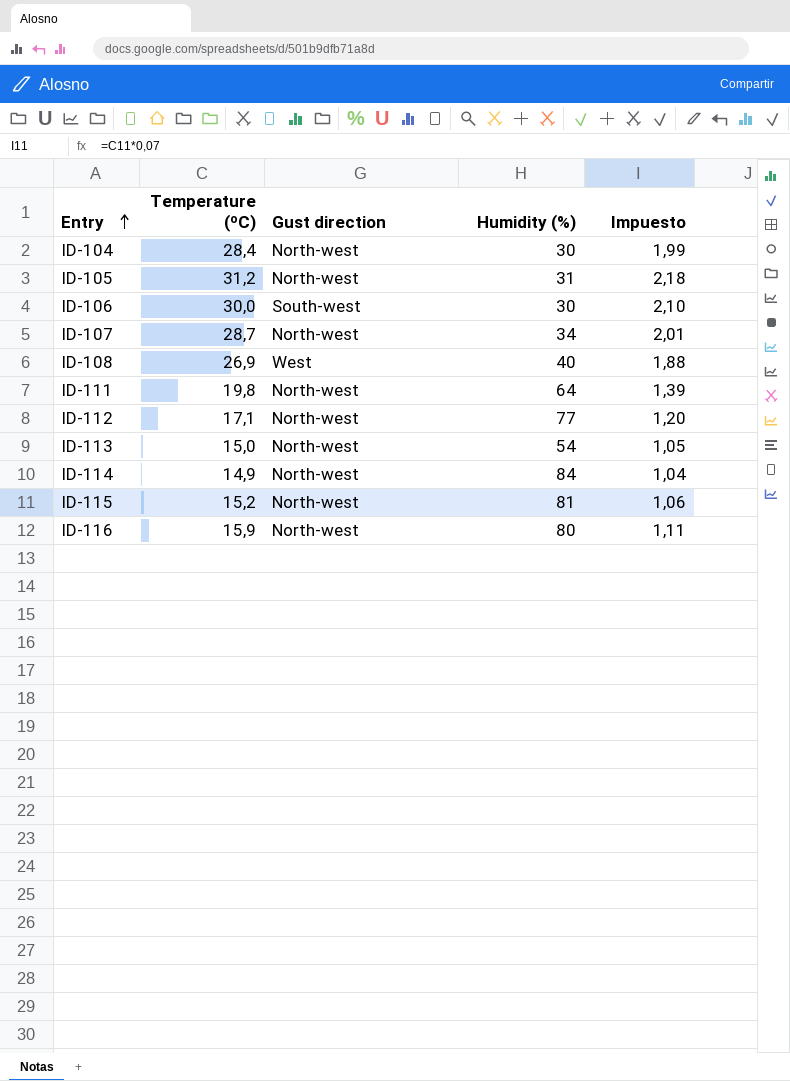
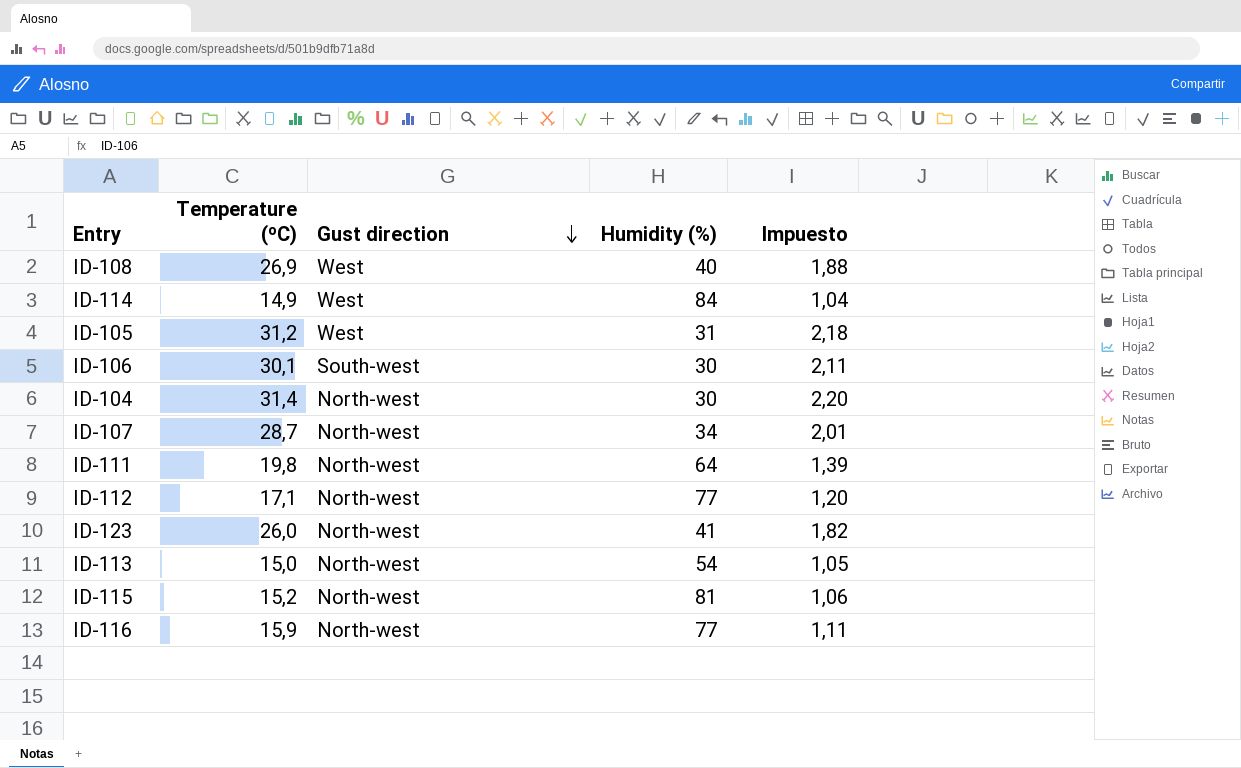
row order: Entry ascending -> Gust direction descending
ID-114 | Gust direction: North-west -> West
ID-105 | Gust direction: North-west -> West
ID-106 | Temperature (ºC): 30,0 -> 30,1
ID-106 | Impuesto: 2,10 -> 2,11
ID-104 | Temperature (ºC): 28,4 -> 31,4
ID-104 | Impuesto: 1,99 -> 2,20
row ID-123: none -> 26,0 | North-west | 41 | 1,82
ID-116 | Humidity (%): 80 -> 77

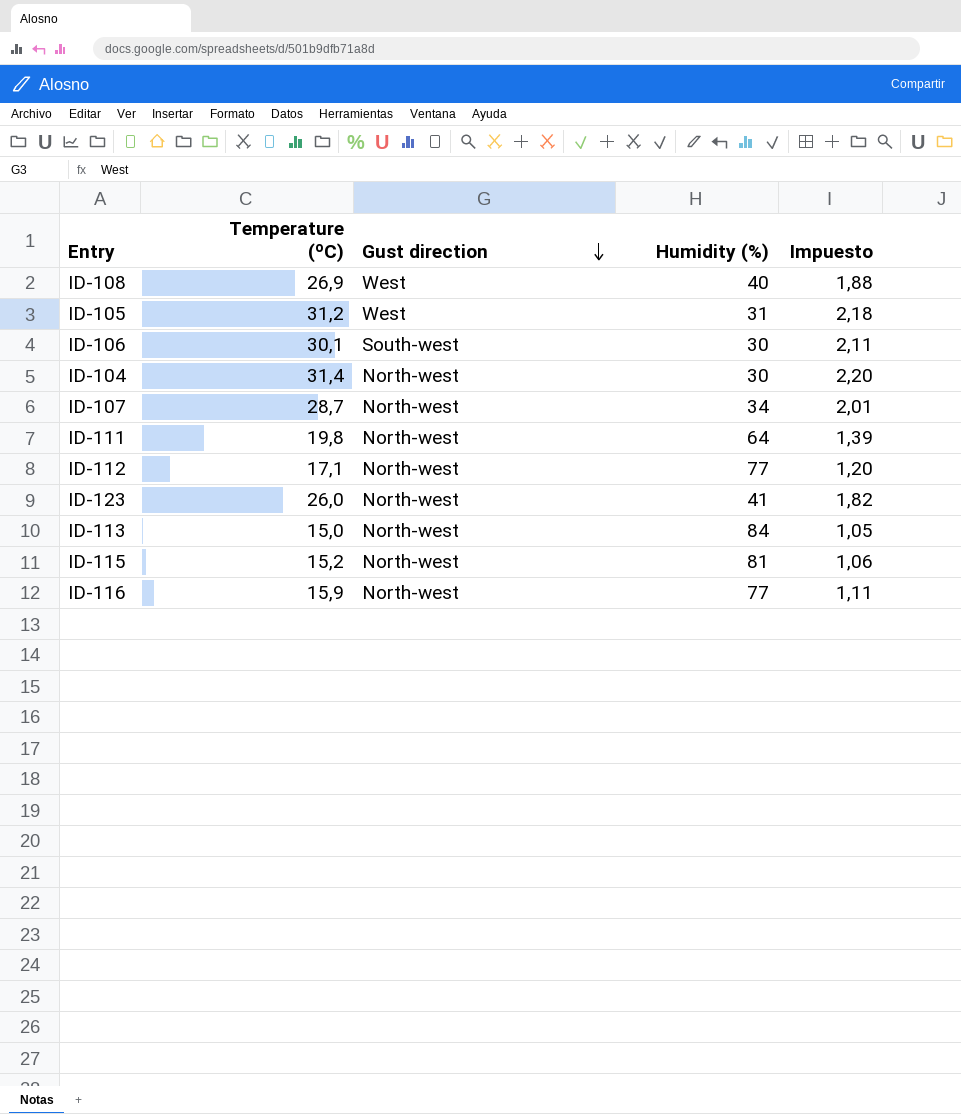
row ID-114: 14,9 | West | 84 | 1,04 -> none
ID-113 | Humidity (%): 54 -> 84

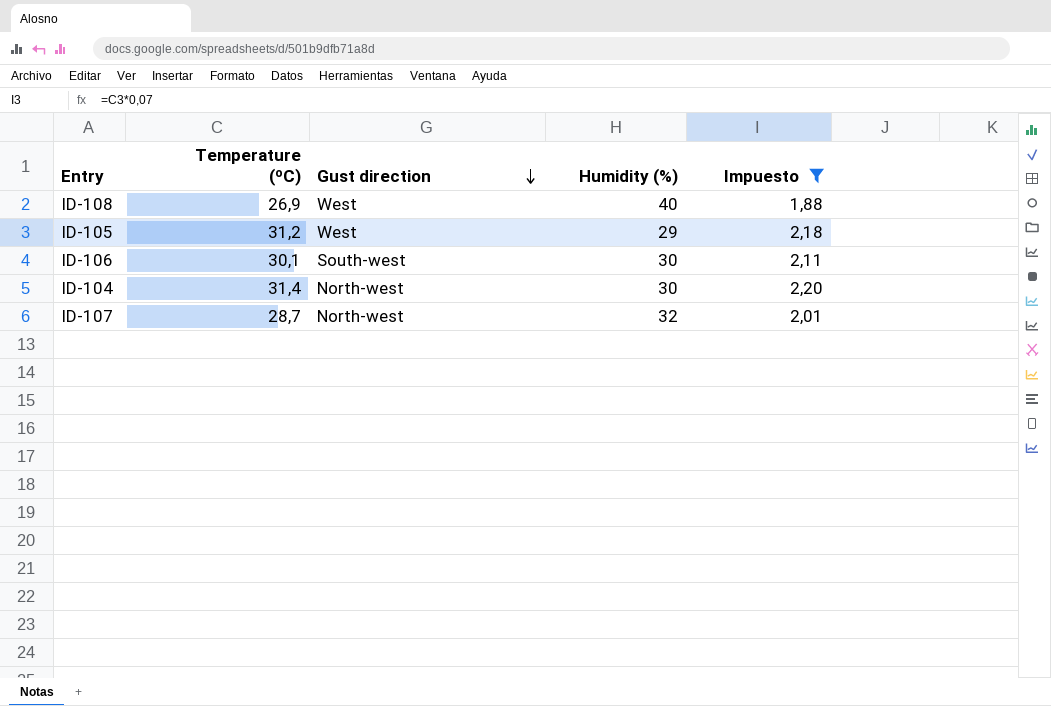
filter: none -> Impuesto >= 1,88
ID-105 | Humidity (%): 31 -> 29
ID-107 | Humidity (%): 34 -> 32

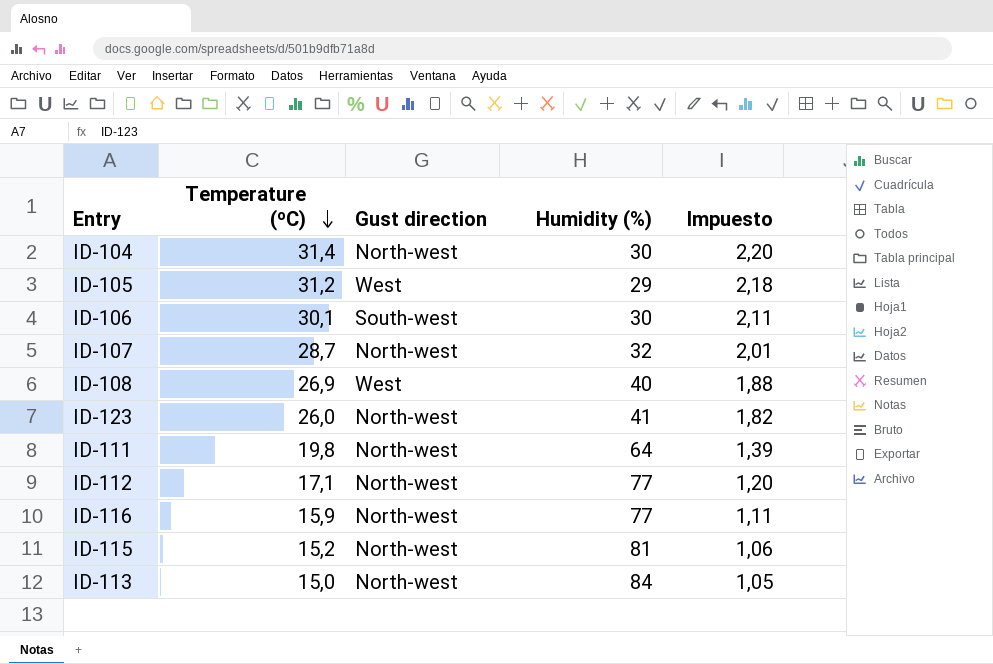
filter: Impuesto >= 1,88 -> none
row order: Gust direction descending -> Temperature (ºC) descending

